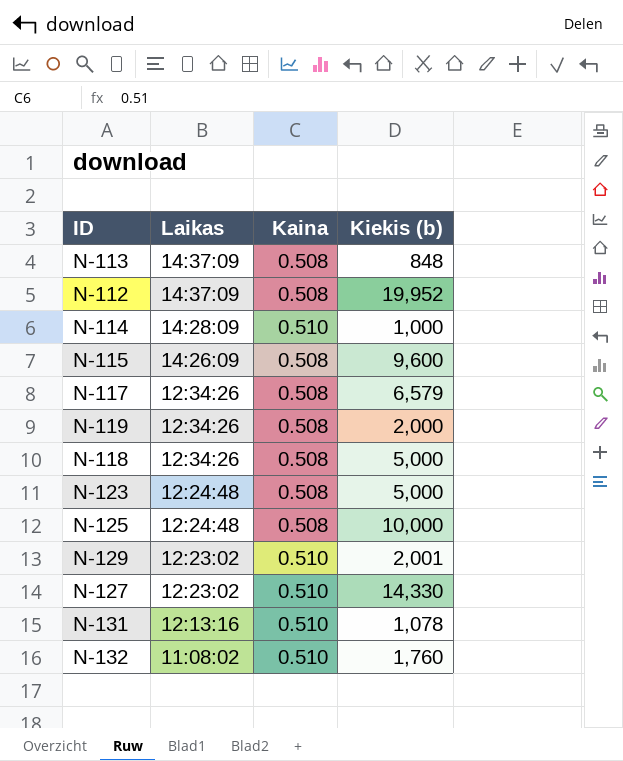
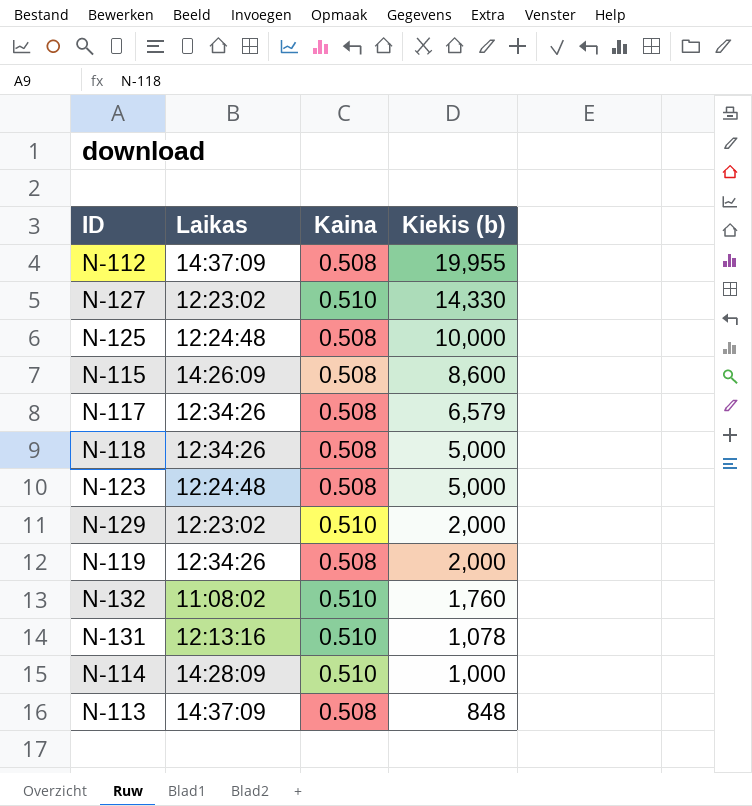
row order: Laikas descending -> Kiekis (b) descending
N-112 | Kiekis (b): 19,952 -> 19,955
N-115 | Kiekis (b): 9,600 -> 8,600
N-129 | Kiekis (b): 2,001 -> 2,000

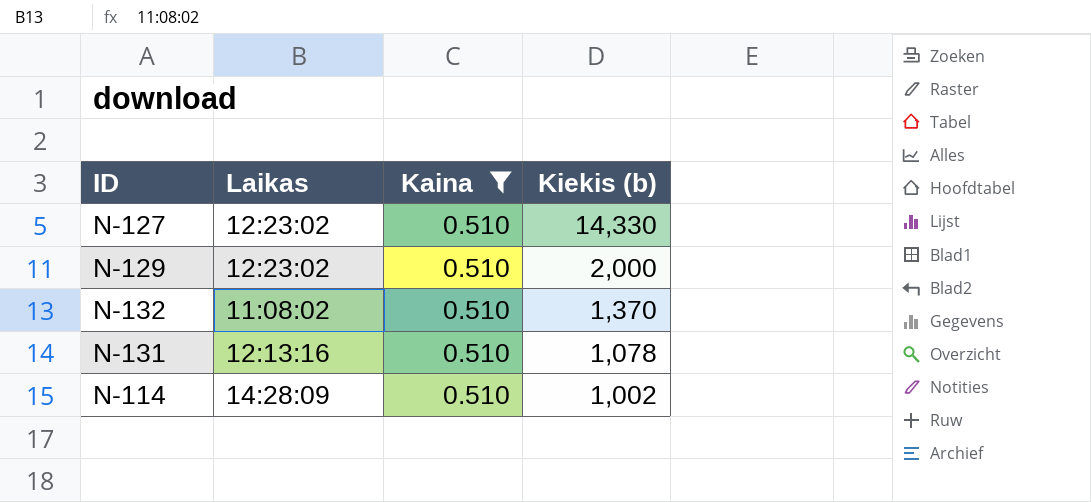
filter: none -> Kaina = 0.510
N-132 | Kiekis (b): 1,760 -> 1,370
N-114 | Kiekis (b): 1,000 -> 1,002

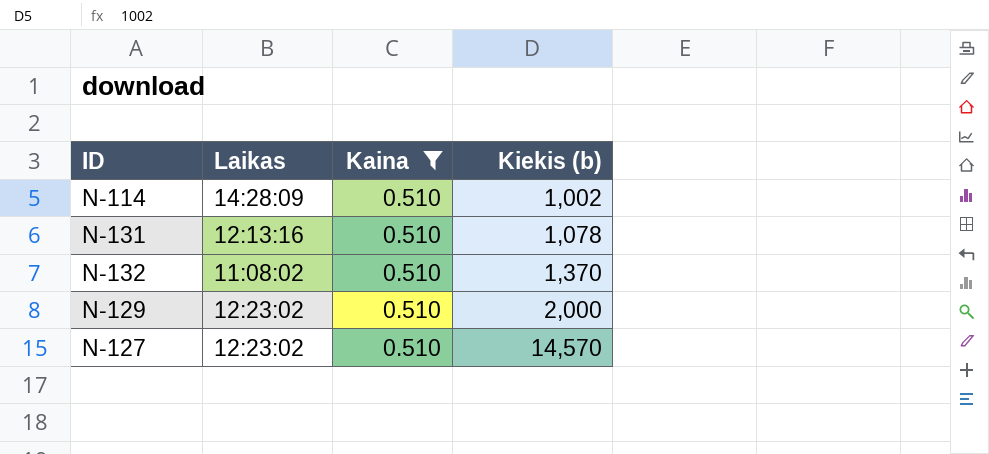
row order: Kiekis (b) descending -> Kiekis (b) ascending
N-127 | Kiekis (b): 14,330 -> 14,570

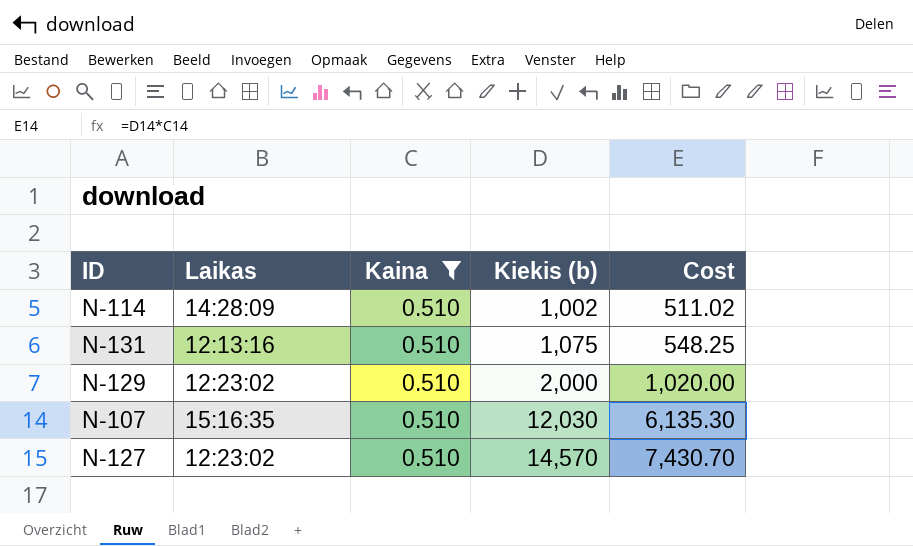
column Cost | formula: none -> [Kaina] * [Kiekis (b)]
row N-132: 11:08:02 | 0.510 | 1,370 -> none
N-131 | Kiekis (b): 1,078 -> 1,075
row N-107: none -> 15:16:35 | 0.510 | 12,030 | 6,135.30

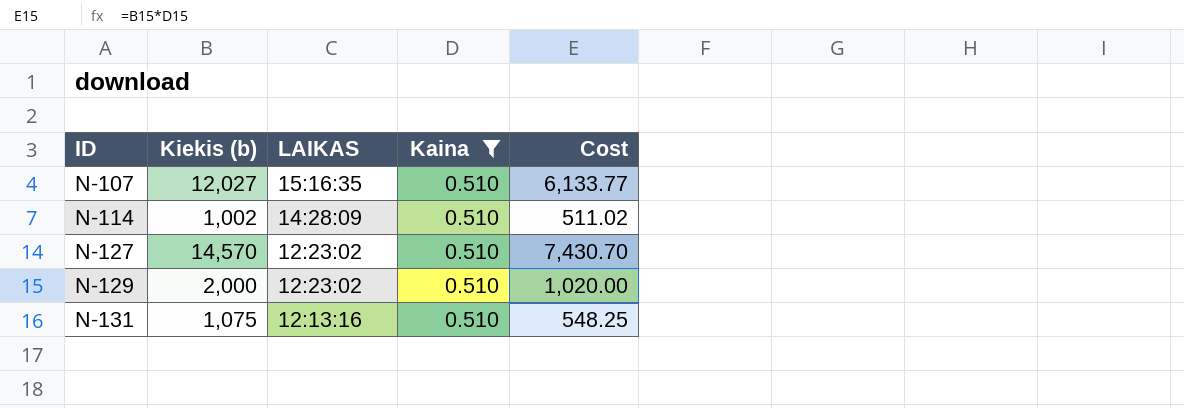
row order: Kiekis (b) ascending -> ID ascending
column Kiekis (b) | position: 4 -> 2
column name: Laikas -> LAIKAS
N-107 | Kiekis (b): 12,030 -> 12,027
N-107 | Cost: 6,135.30 -> 6,133.77

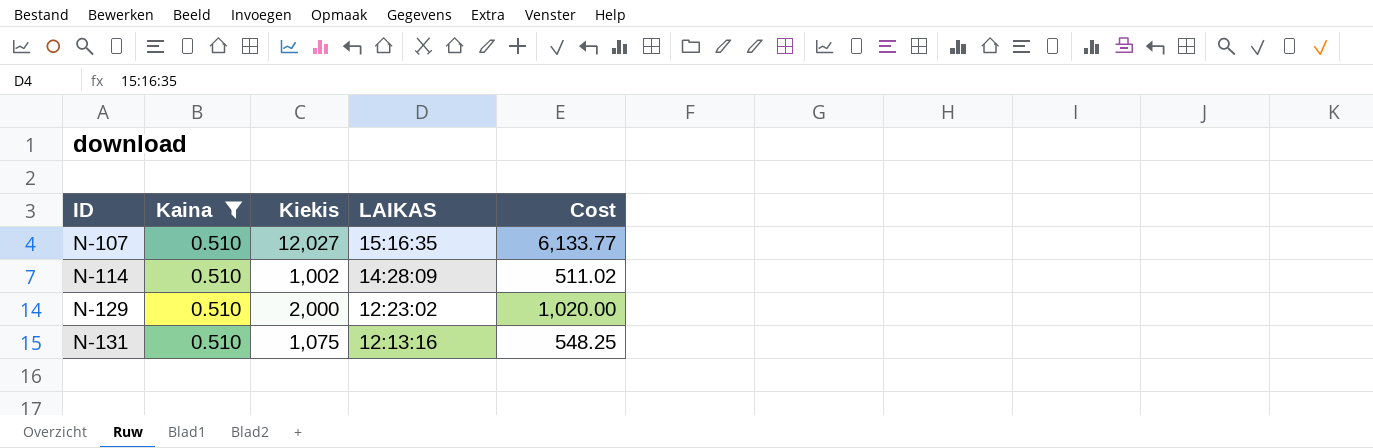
column Kaina | position: 4 -> 2
column name: Kiekis (b) -> Kiekis
row N-127: 14,570 | 12:23:02 | 0.510 | 7,430.70 -> none

